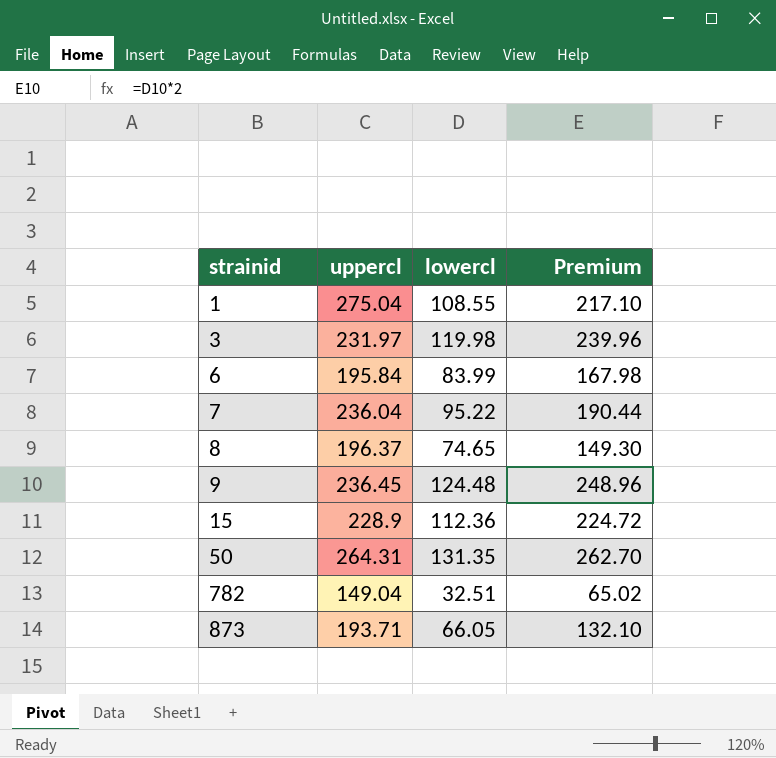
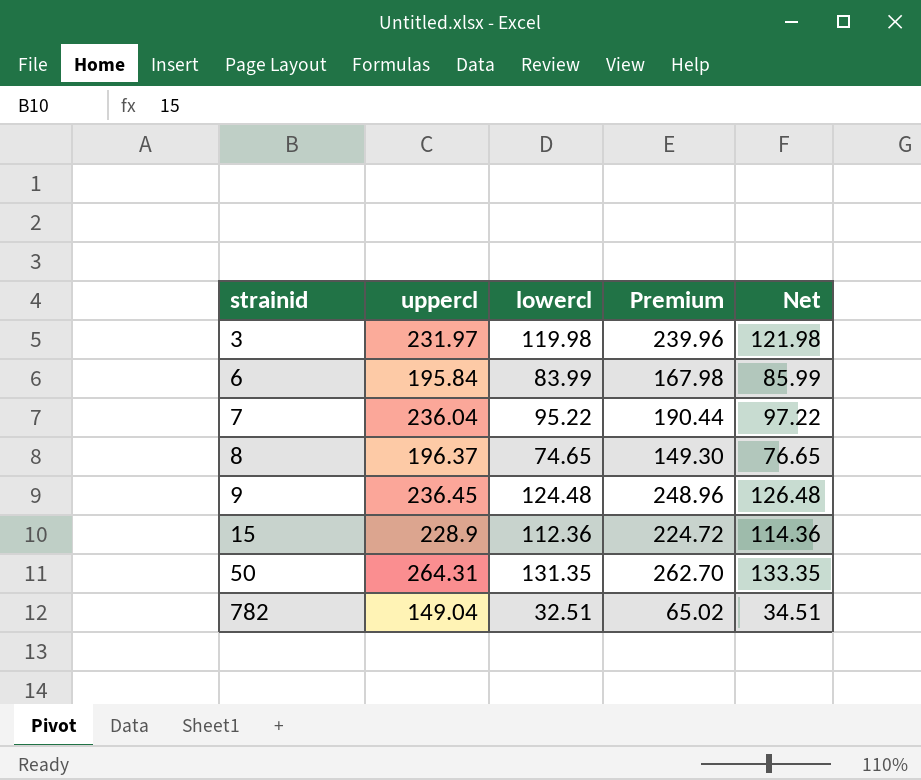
column Net | formula: none -> [lowercl] + 2
row 1: 275.04 | 108.55 | 217.10 -> none
row 873: 193.71 | 66.05 | 132.10 -> none

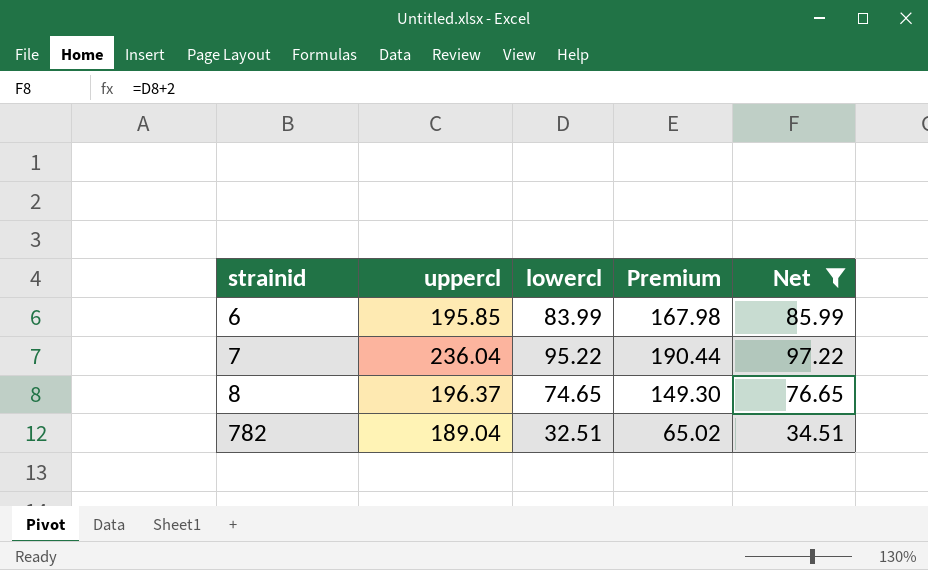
filter: none -> Net <= 97.22
6 | uppercl: 195.84 -> 195.85
782 | uppercl: 149.04 -> 189.04

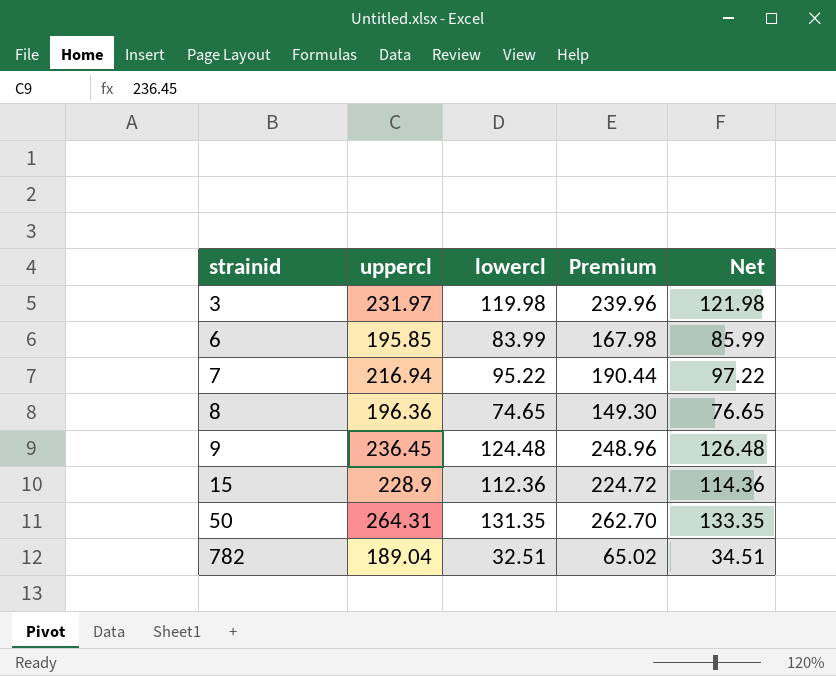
filter: Net <= 97.22 -> none
7 | uppercl: 236.04 -> 216.94
8 | uppercl: 196.37 -> 196.36

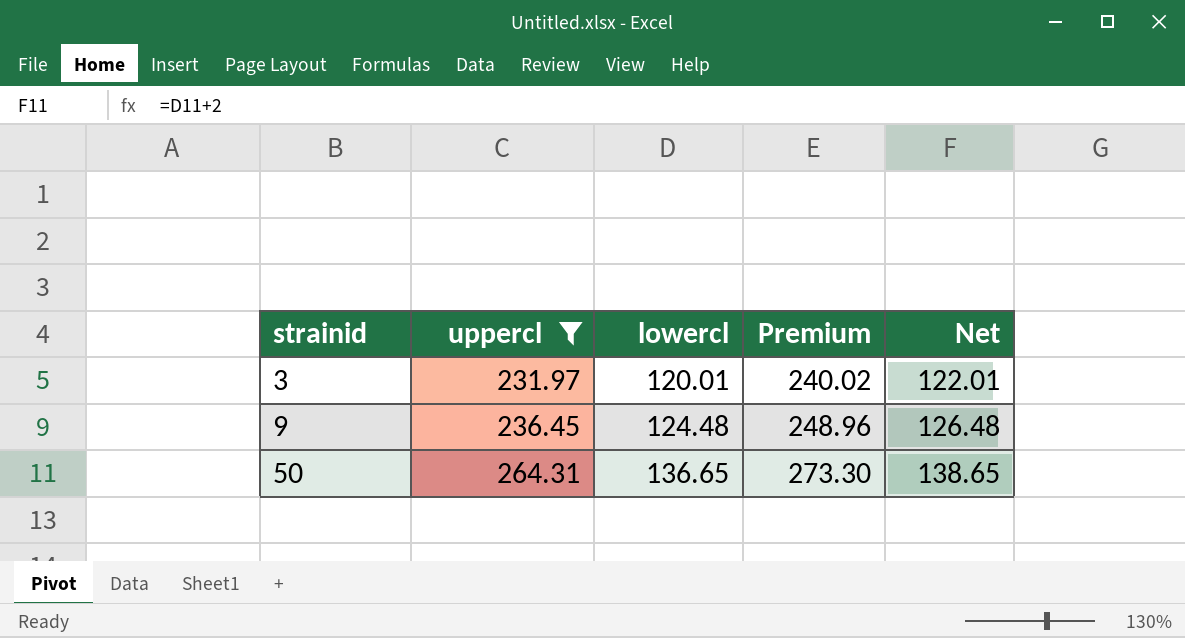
filter: none -> uppercl >= 231.97
3 | lowercl: 119.98 -> 120.01
3 | Premium: 239.96 -> 240.02
3 | Net: 121.98 -> 122.01
50 | lowercl: 131.35 -> 136.65
50 | Premium: 262.70 -> 273.30
50 | Net: 133.35 -> 138.65

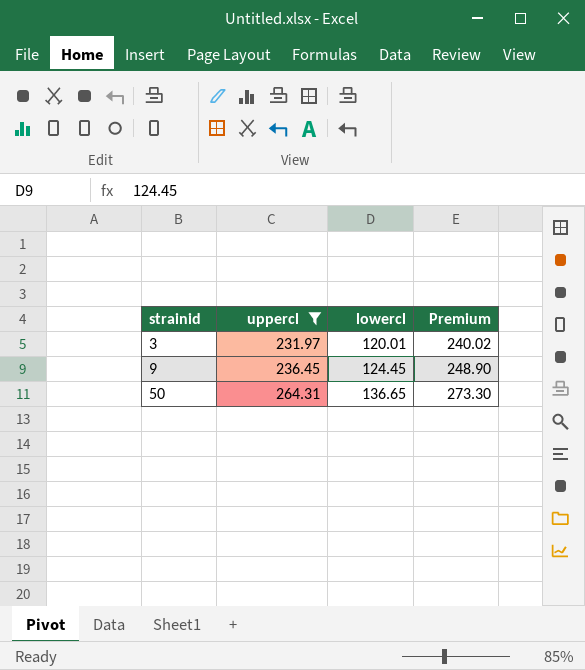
column Net | formula: [lowercl] + 2 -> none
9 | lowercl: 124.48 -> 124.45
9 | Premium: 248.96 -> 248.90

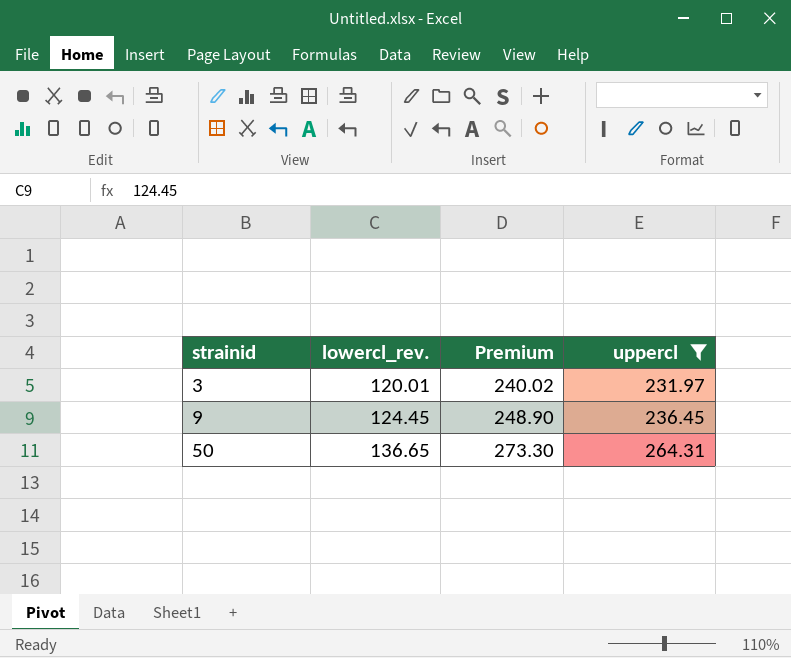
column name: lowercl -> lowercl_rev.
column uppercl | position: 2 -> 4

